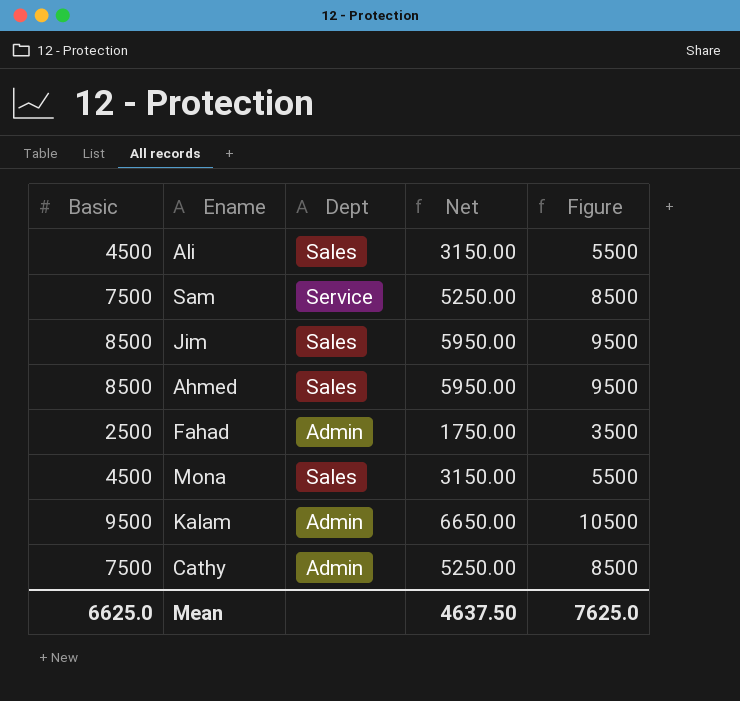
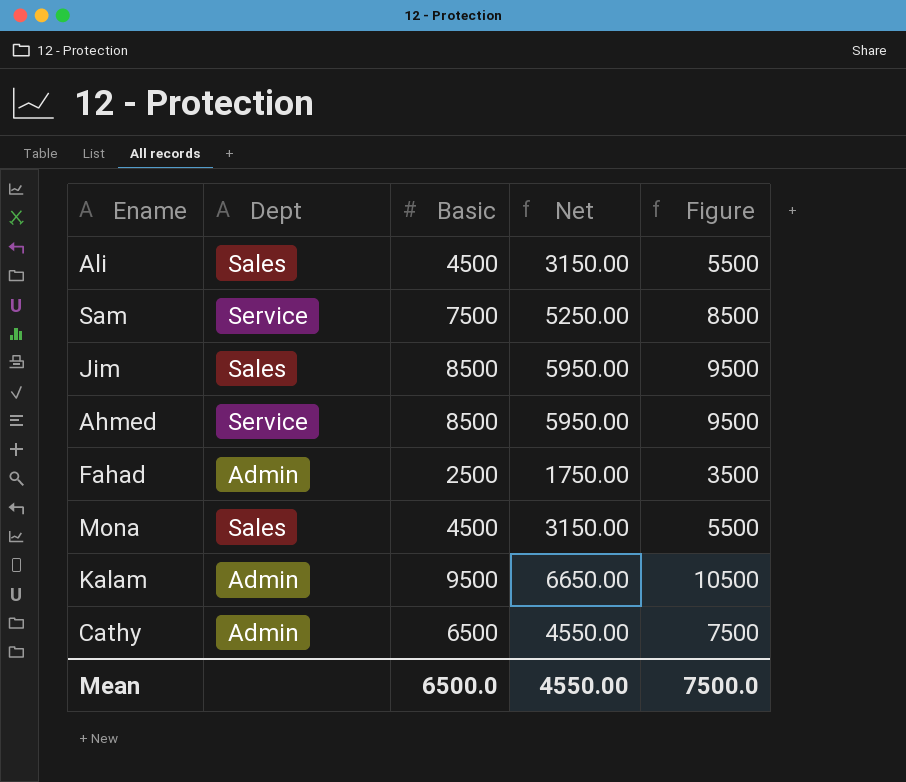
column Basic | position: 1 -> 3
Ahmed | Dept: Sales -> Service
Cathy | Basic: 7500 -> 6500
Cathy | Net: 5250.00 -> 4550.00
Cathy | Figure: 8500 -> 7500
Mean | Basic: 6625.0 -> 6500.0
Mean | Net: 4637.50 -> 4550.00
Mean | Figure: 7625.0 -> 7500.0

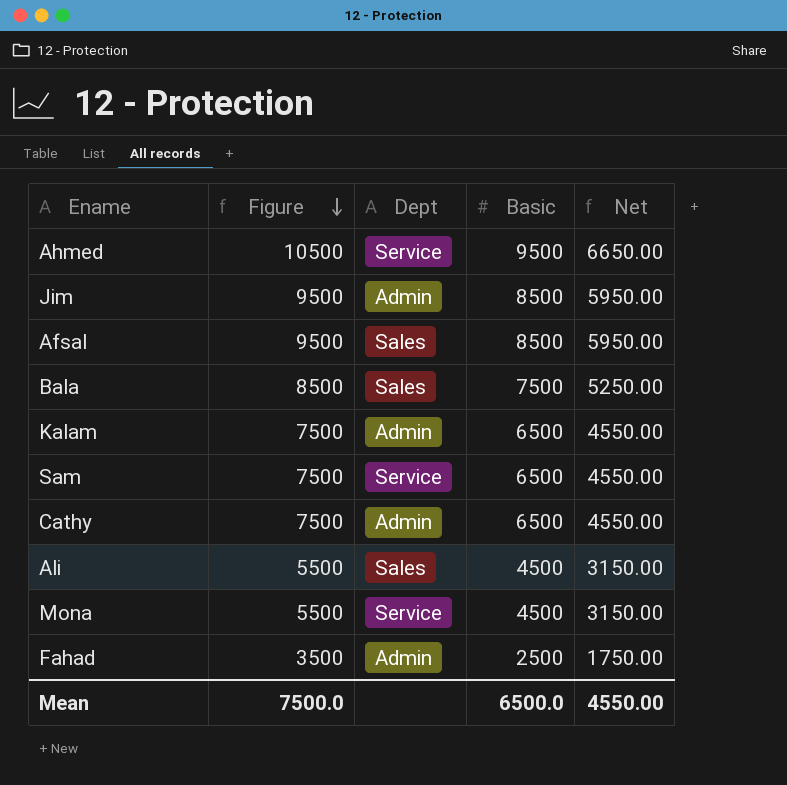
row order: none -> Figure descending
column Figure | position: 5 -> 2
Ahmed | Figure: 9500 -> 10500
Ahmed | Basic: 8500 -> 9500
Ahmed | Net: 5950.00 -> 6650.00
Jim | Dept: Sales -> Admin
row Afsal: none -> 9500 | Sales | 8500 | 5950.00
row Bala: none -> 8500 | Sales | 7500 | 5250.00
Kalam | Figure: 10500 -> 7500
Kalam | Basic: 9500 -> 6500
Kalam | Net: 6650.00 -> 4550.00
Sam | Figure: 8500 -> 7500
Sam | Basic: 7500 -> 6500
Sam | Net: 5250.00 -> 4550.00
Mona | Dept: Sales -> Service

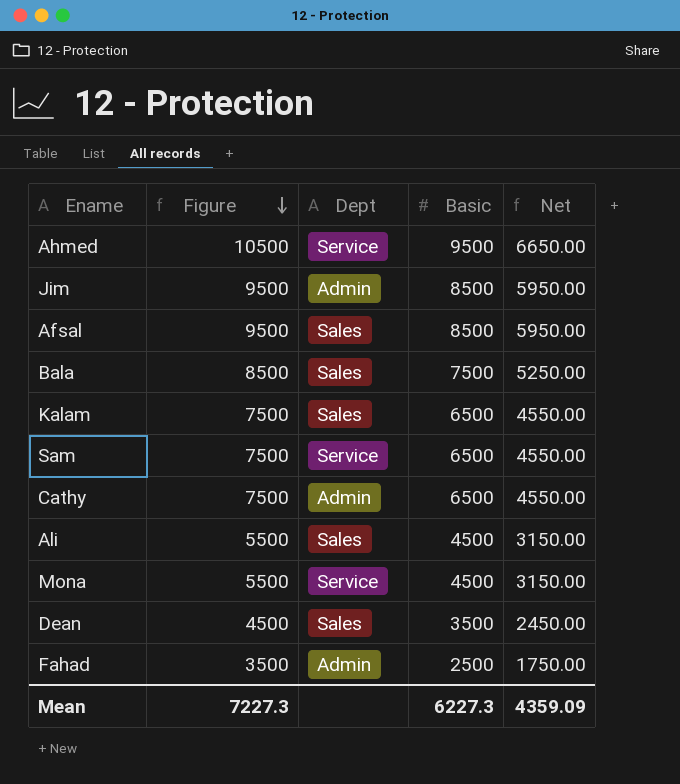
Kalam | Dept: Admin -> Sales
row Dean: none -> 4500 | Sales | 3500 | 2450.00
Mean | Figure: 7500.0 -> 7227.3
Mean | Basic: 6500.0 -> 6227.3
Mean | Net: 4550.00 -> 4359.09

